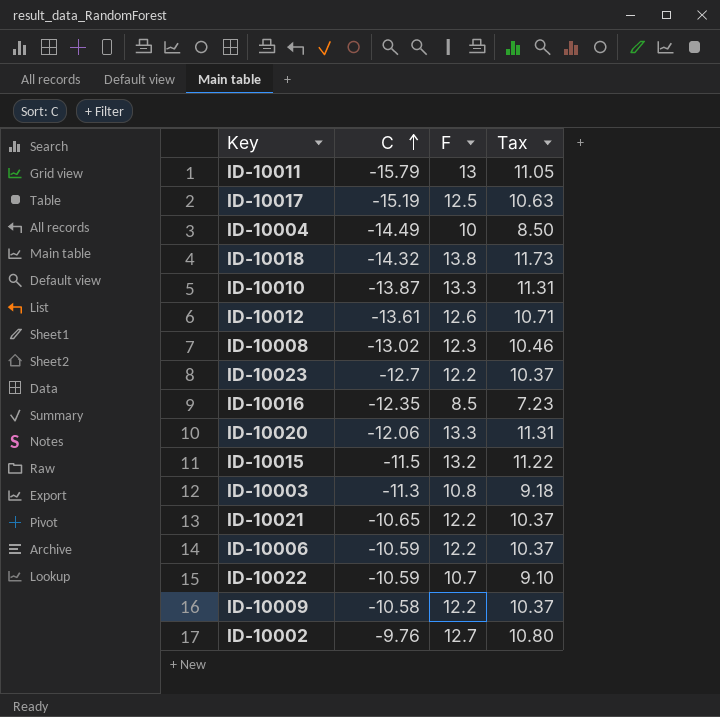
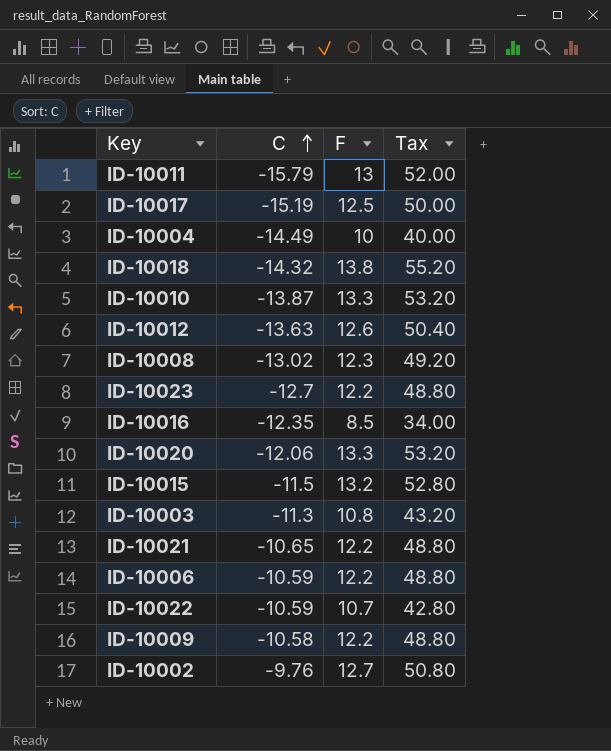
column Tax | formula: [F] * 0.85 -> [F] * 4
ID-10012 | C: -13.61 -> -13.63

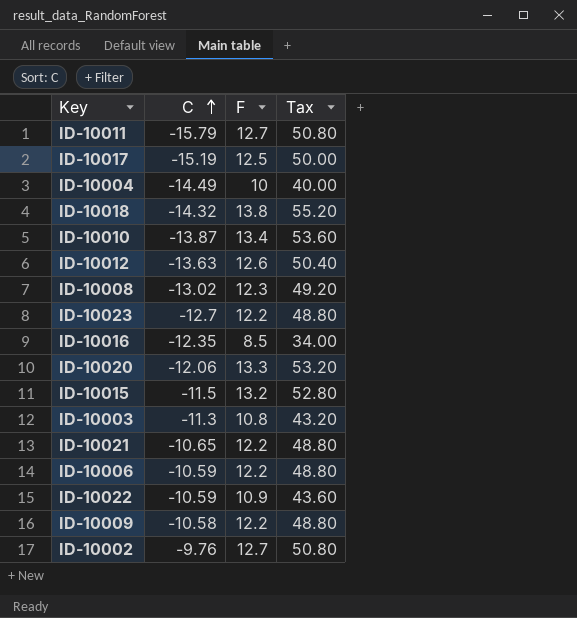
ID-10011 | F: 13 -> 12.7
ID-10011 | Tax: 52.00 -> 50.80
ID-10010 | F: 13.3 -> 13.4
ID-10010 | Tax: 53.20 -> 53.60
ID-10022 | F: 10.7 -> 10.9
ID-10022 | Tax: 42.80 -> 43.60

